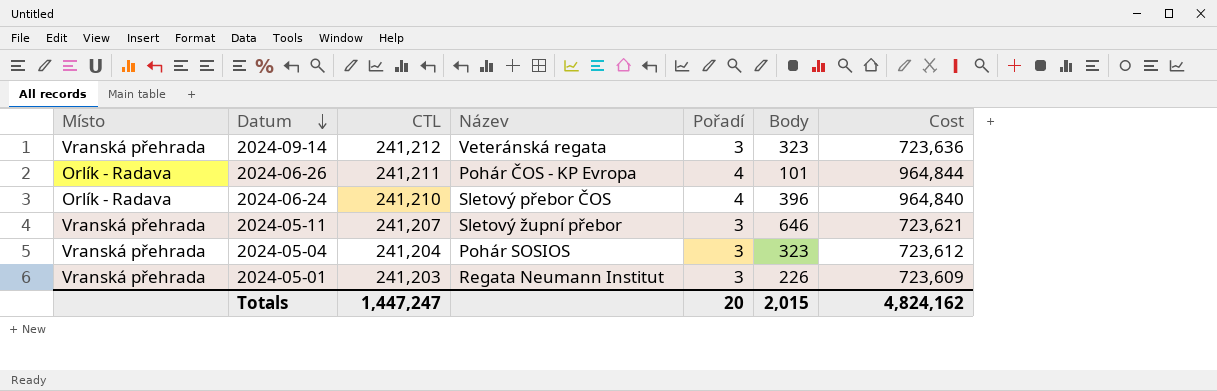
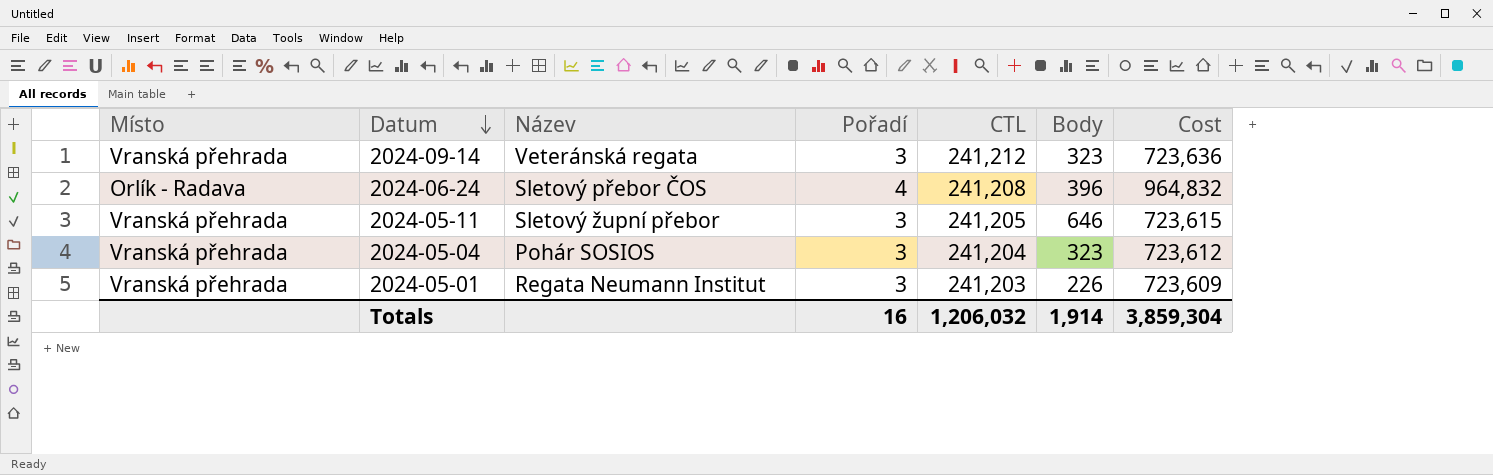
column CTL | position: 3 -> 5
row 2024-06-26: Orlík - Radava | 241,211 | Pohár ČOS - KP Evropa | 4 | 101 | 964,844 -> none
2024-06-24 | CTL: 241,210 -> 241,208
2024-06-24 | Cost: 964,840 -> 964,832
2024-05-11 | CTL: 241,207 -> 241,205
2024-05-11 | Cost: 723,621 -> 723,615
Totals | Pořadí: 20 -> 16
Totals | CTL: 1,447,247 -> 1,206,032
Totals | Body: 2,015 -> 1,914
Totals | Cost: 4,824,162 -> 3,859,304

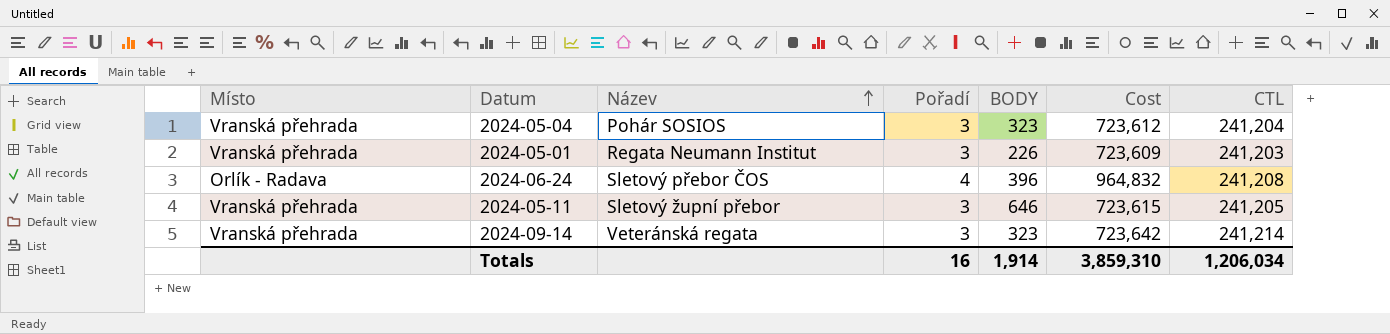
row order: Datum descending -> Název ascending
column name: Body -> BODY
column CTL | position: 5 -> 7
2024-09-14 | Cost: 723,636 -> 723,642
2024-09-14 | CTL: 241,212 -> 241,214
Totals | Cost: 3,859,304 -> 3,859,310
Totals | CTL: 1,206,032 -> 1,206,034

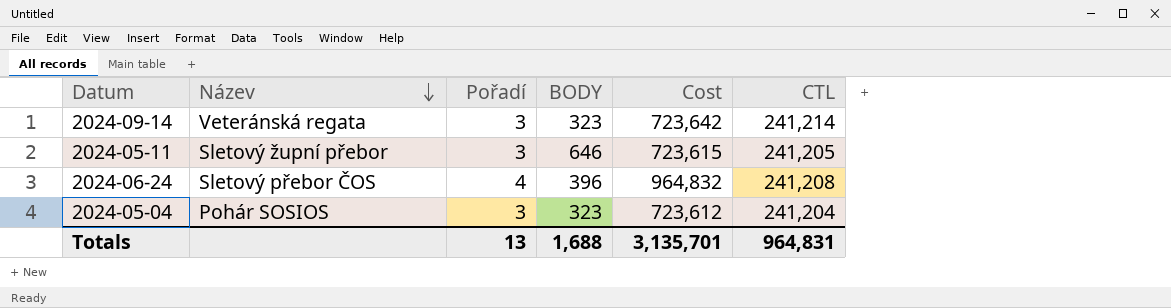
row order: Název ascending -> Název descending
column Místo | position: 1 -> none
row 2024-05-01: Vranská přehrada | Regata Neumann Institut | 3 | 226 | 723,609 | 241,203 -> none
Totals | Pořadí: 16 -> 13
Totals | BODY: 1,914 -> 1,688
Totals | Cost: 3,859,310 -> 3,135,701
Totals | CTL: 1,206,034 -> 964,831

